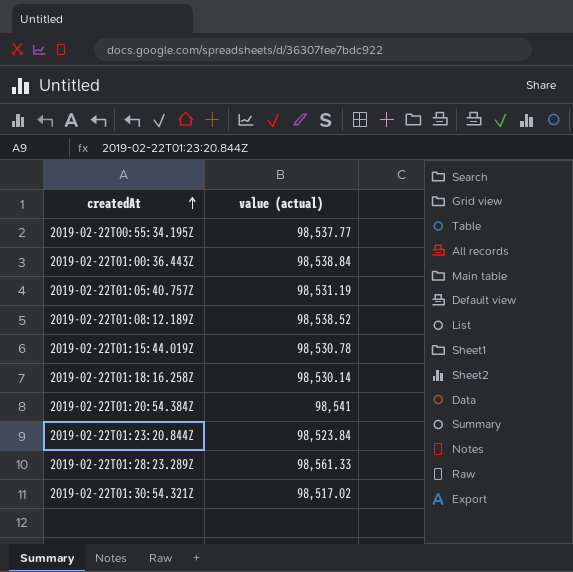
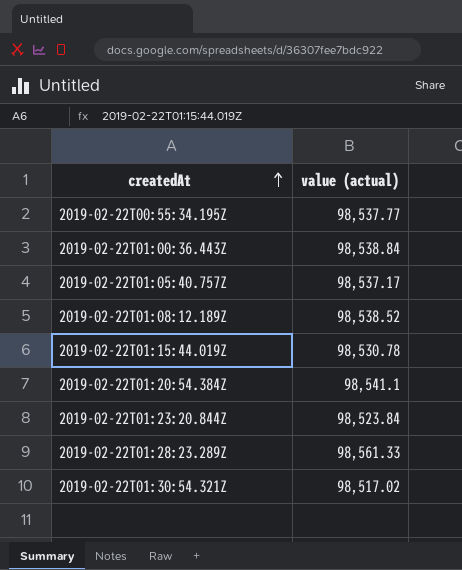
row 2019-02-22T01:18:16.258Z: 98,530.14 -> none
2019-02-22T01:05:40.757Z | value (actual): 98,531.19 -> 98,537.17
2019-02-22T01:20:54.384Z | value (actual): 98,541 -> 98,541.1

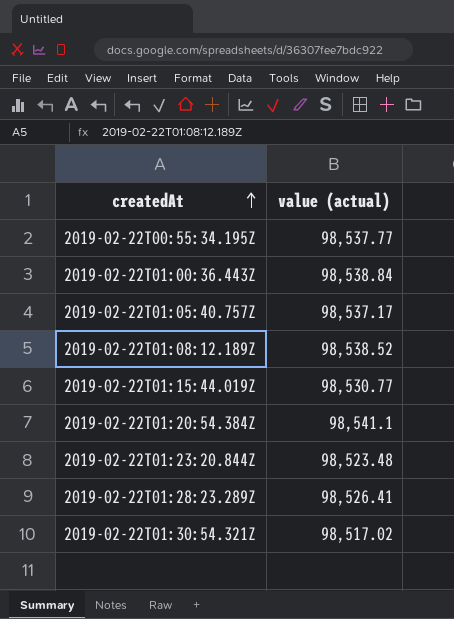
2019-02-22T01:15:44.019Z | value (actual): 98,530.78 -> 98,530.77
2019-02-22T01:23:20.844Z | value (actual): 98,523.84 -> 98,523.48
2019-02-22T01:28:23.289Z | value (actual): 98,561.33 -> 98,526.41

